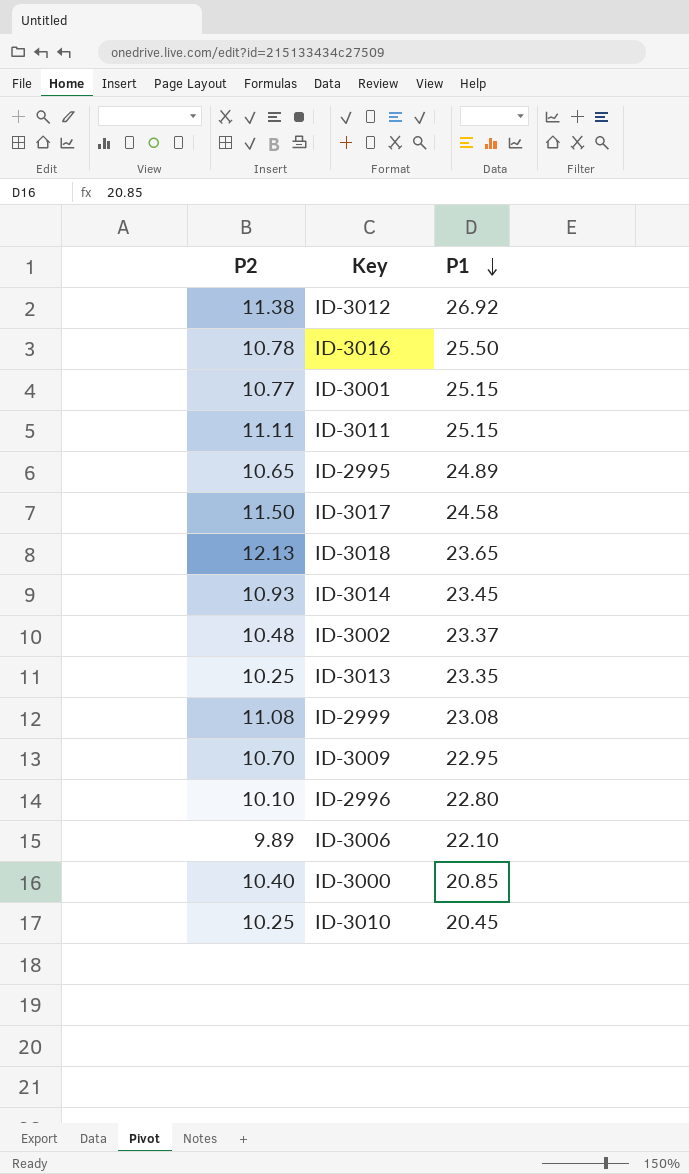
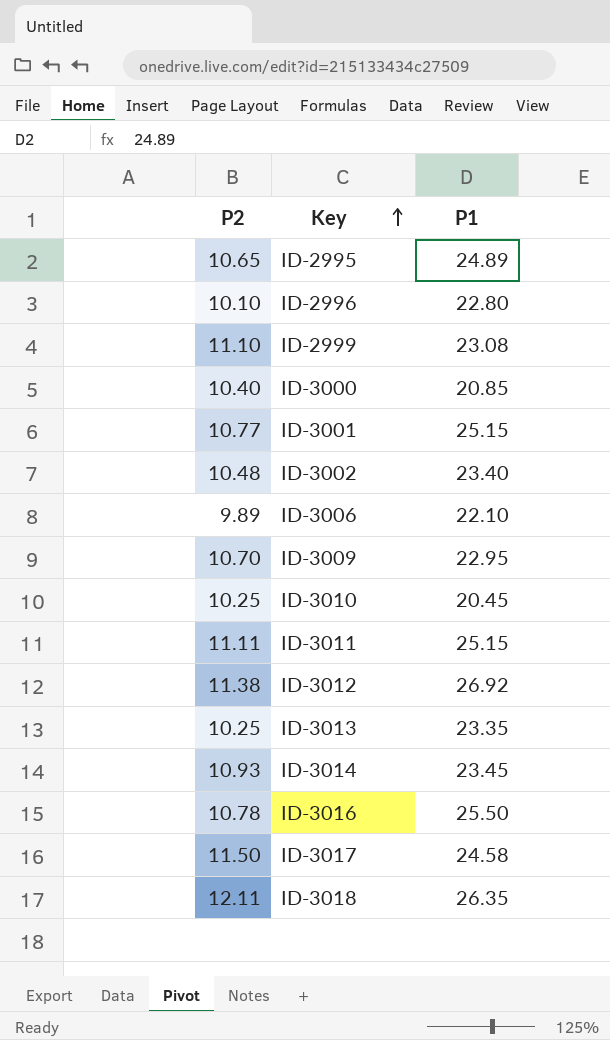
row order: P1 descending -> Key ascending
ID-2999 | P2: 11.08 -> 11.10
ID-3002 | P1: 23.37 -> 23.40
ID-3018 | P2: 12.13 -> 12.11
ID-3018 | P1: 23.65 -> 26.35

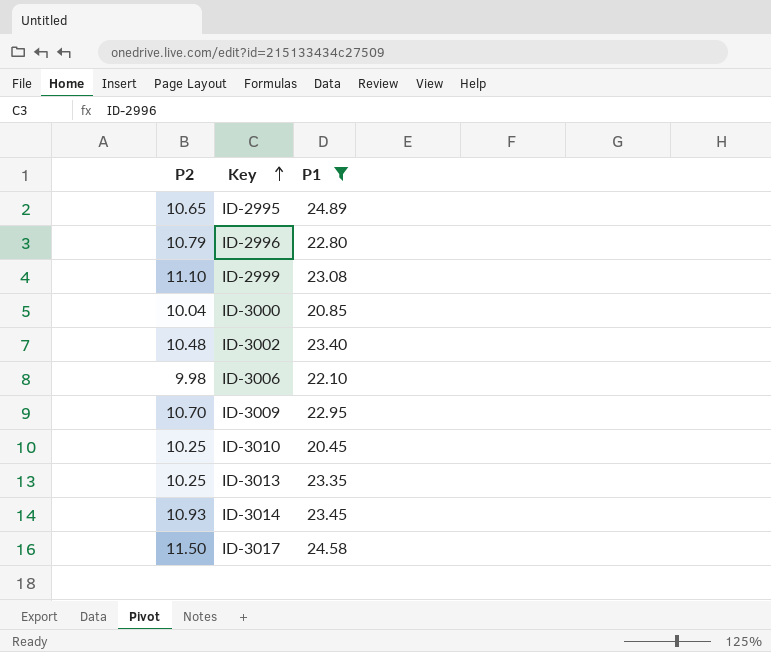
filter: none -> P1 <= 24.89
ID-2996 | P2: 10.10 -> 10.79
ID-3000 | P2: 10.40 -> 10.04
ID-3006 | P2: 9.89 -> 9.98

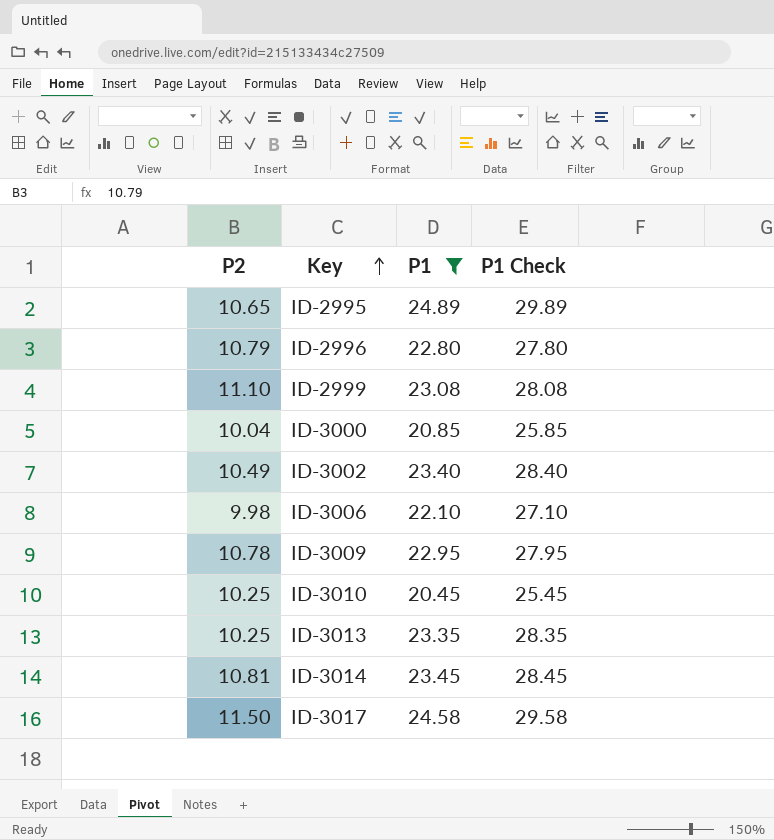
column P1 Check | formula: none -> [P1] + 5
ID-3002 | P2: 10.48 -> 10.49
ID-3009 | P2: 10.70 -> 10.78
ID-3014 | P2: 10.93 -> 10.81

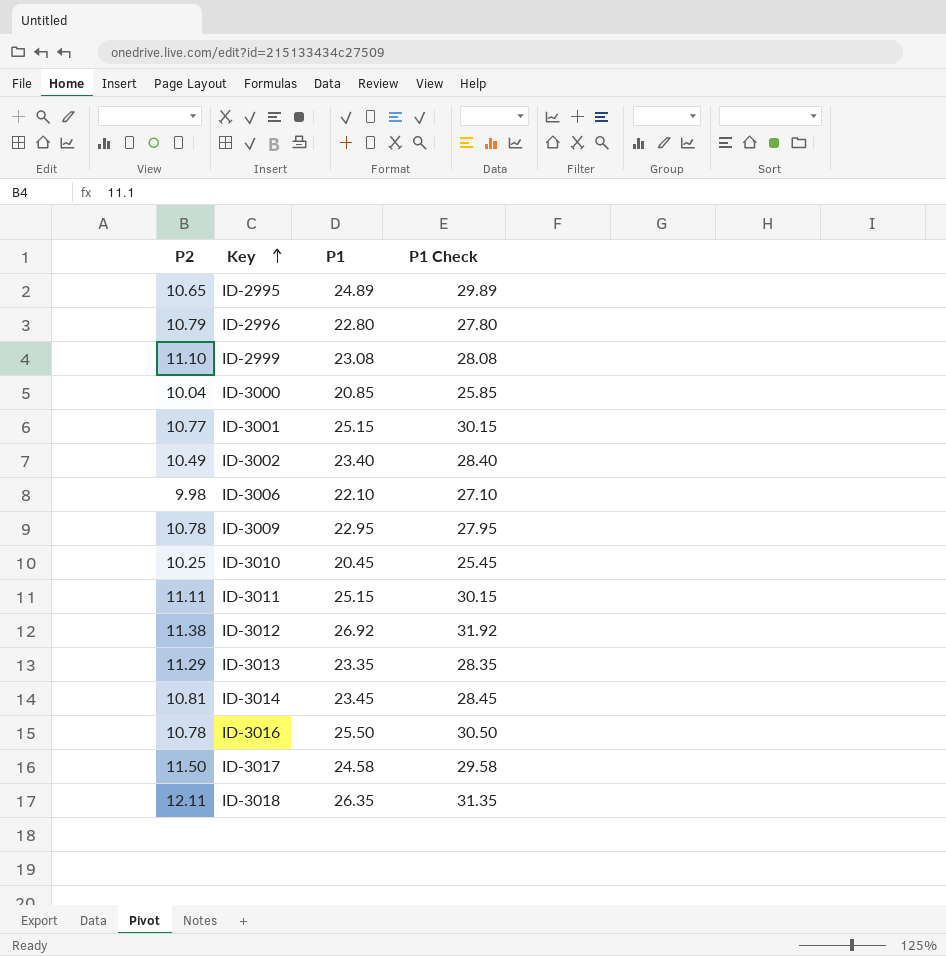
filter: P1 <= 24.89 -> none
ID-3013 | P2: 10.25 -> 11.29

